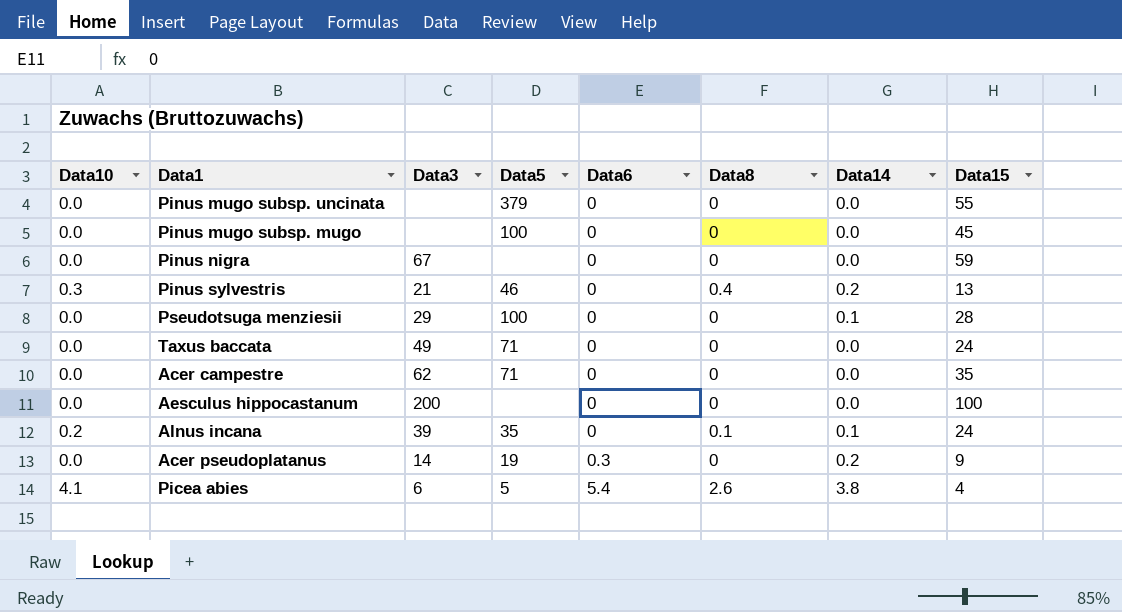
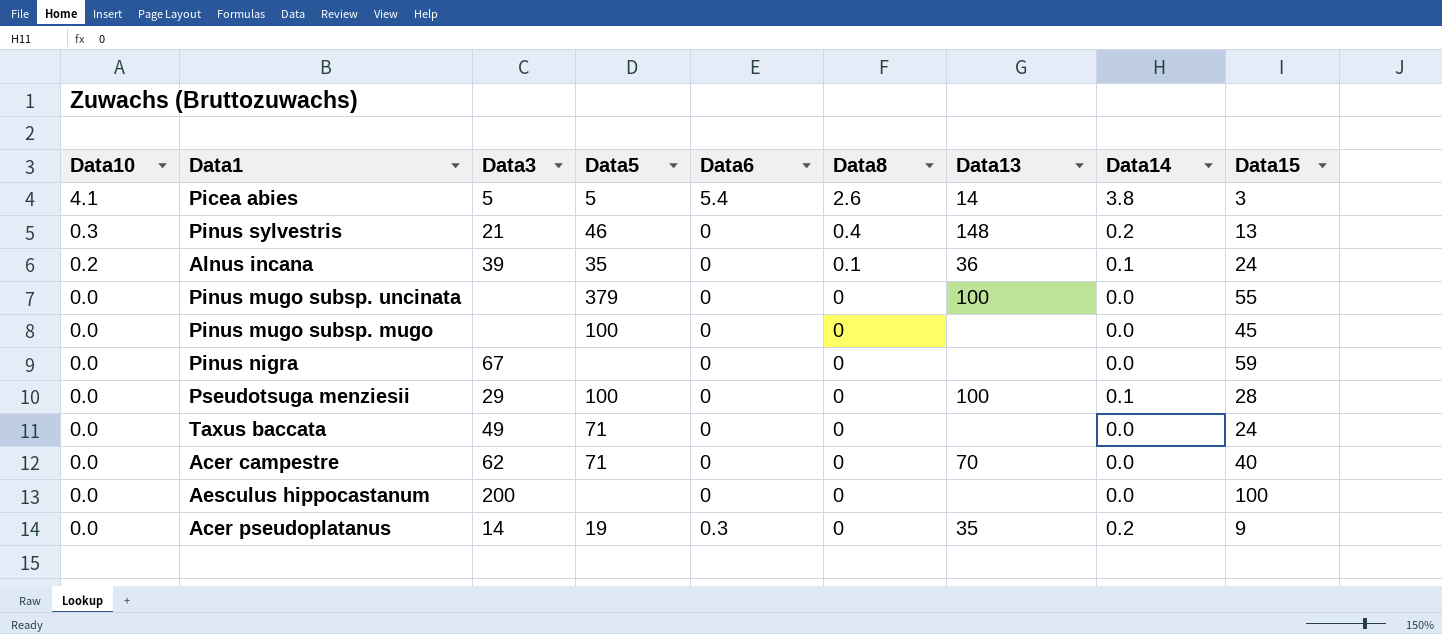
row order: Data6 ascending -> Data10 descending
column Data13 | position: none -> 7
Picea abies | Data3: 6 -> 5
Picea abies | Data15: 4 -> 3
Acer campestre | Data15: 35 -> 40

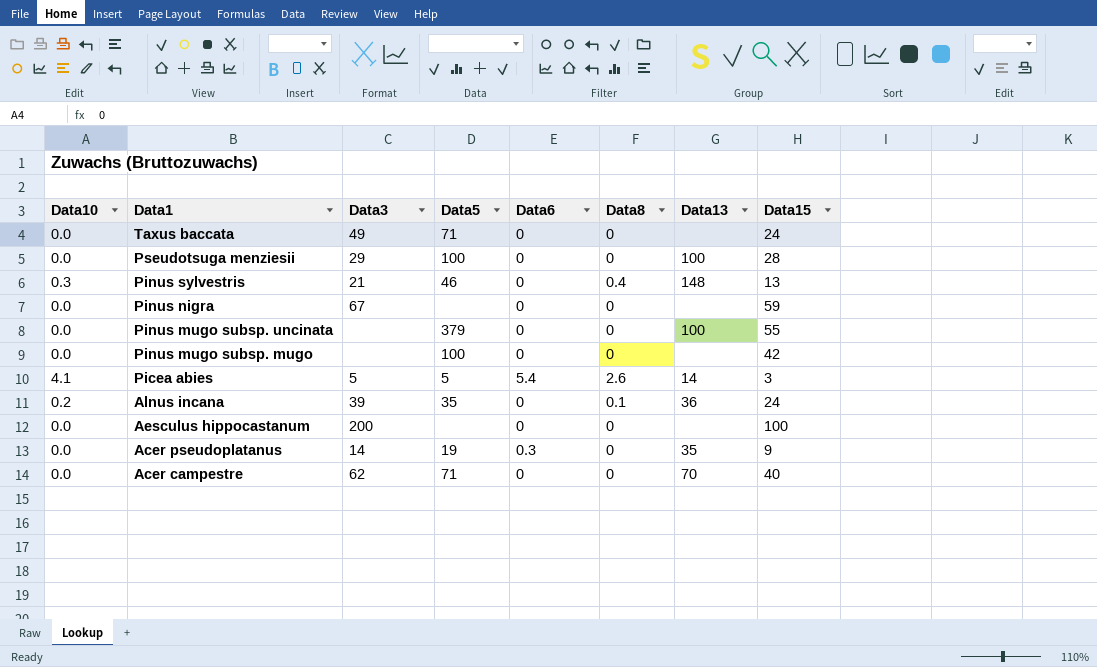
row order: Data10 descending -> Data1 descending
column Data14 | position: 8 -> none
Pinus mugo subsp. mugo | Data15: 45 -> 42

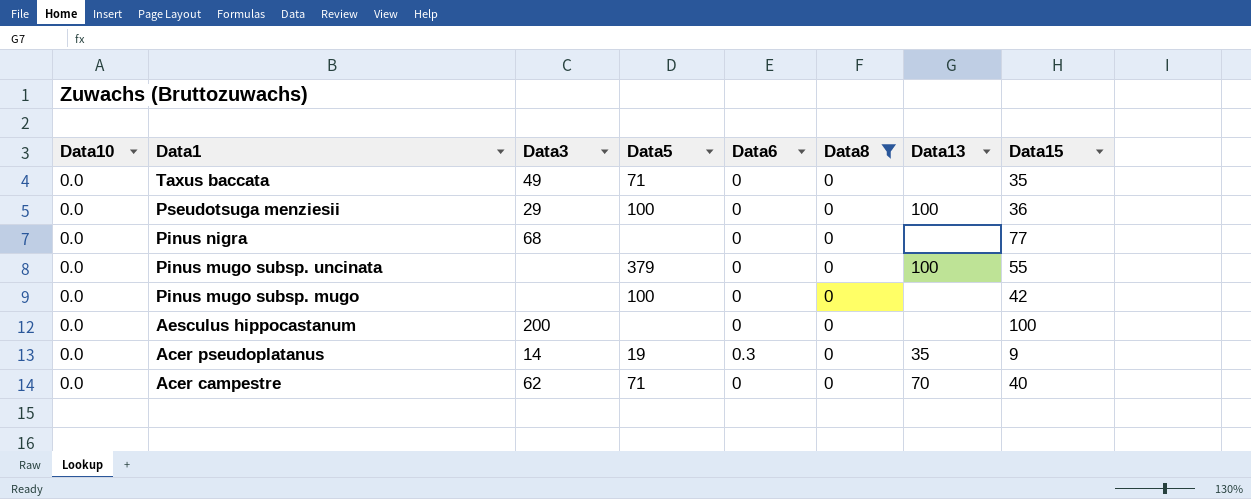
filter: none -> Data8 = 0
Taxus baccata | Data15: 24 -> 35
Pseudotsuga menziesii | Data15: 28 -> 36
Pinus nigra | Data3: 67 -> 68
Pinus nigra | Data15: 59 -> 77

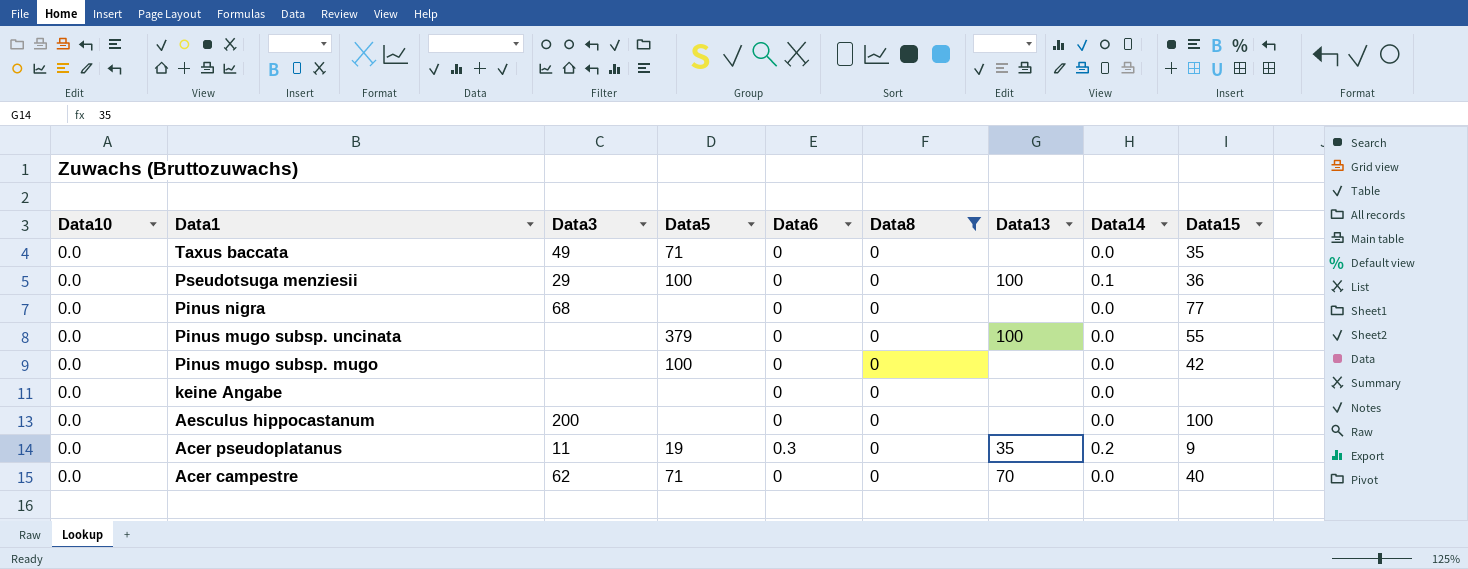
column Data14 | position: none -> 8
row keine Angabe: none -> 0.0 | none | none | 0 | 0 | none | 0.0 | none
Acer pseudoplatanus | Data3: 14 -> 11

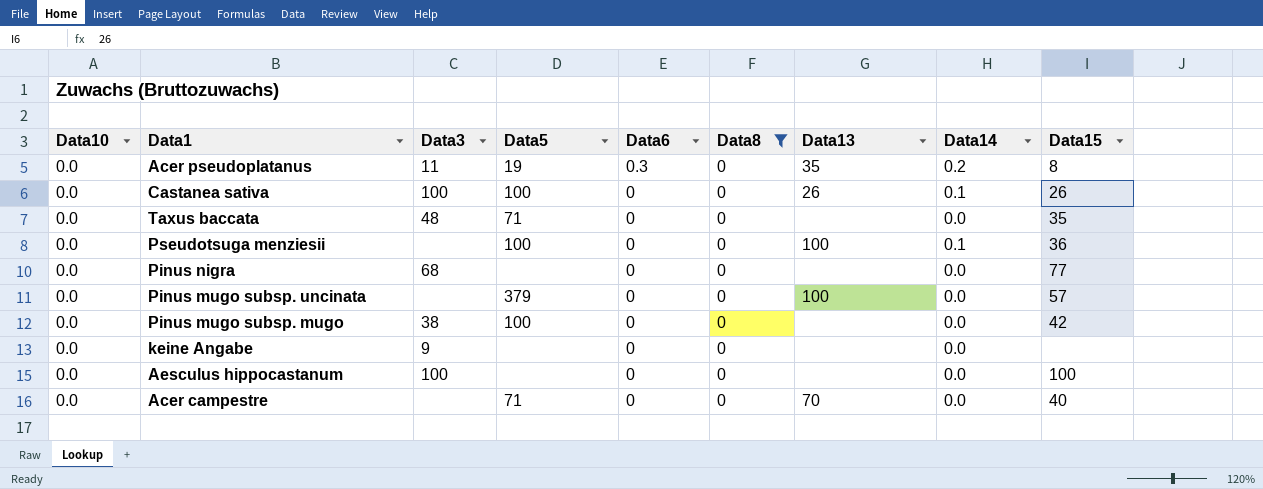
row order: Data1 descending -> Data6 descending
Acer pseudoplatanus | Data15: 9 -> 8
row Castanea sativa: none -> 0.0 | 100 | 100 | 0 | 0 | 26 | 0.1 | 26
Taxus baccata | Data3: 49 -> 48
Pseudotsuga menziesii | Data3: 29 -> none
Pinus mugo subsp. uncinata | Data15: 55 -> 57
Pinus mugo subsp. mugo | Data3: none -> 38
keine Angabe | Data3: none -> 9
Aesculus hippocastanum | Data3: 200 -> 100
Acer campestre | Data3: 62 -> none

